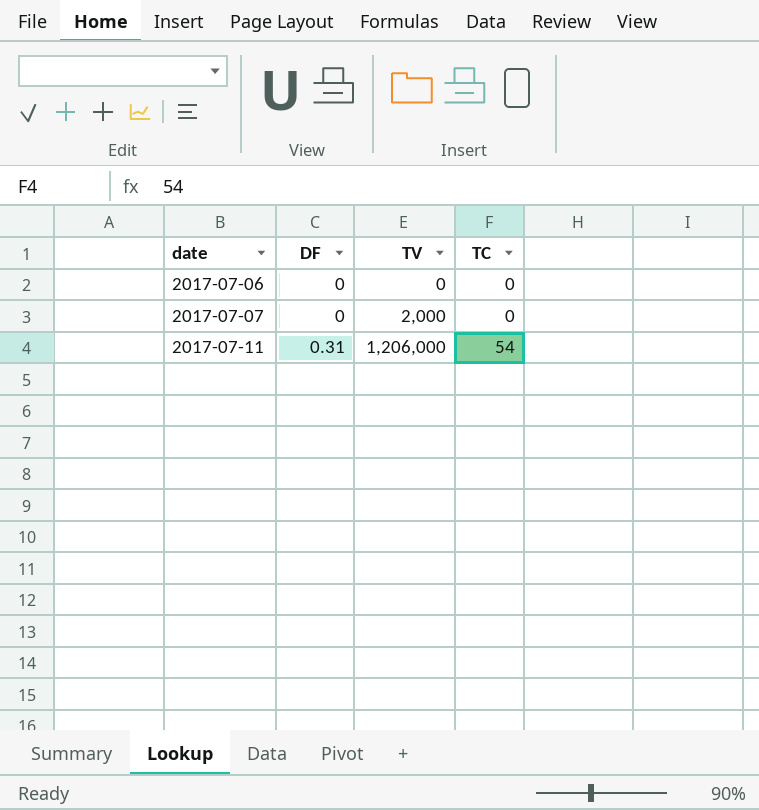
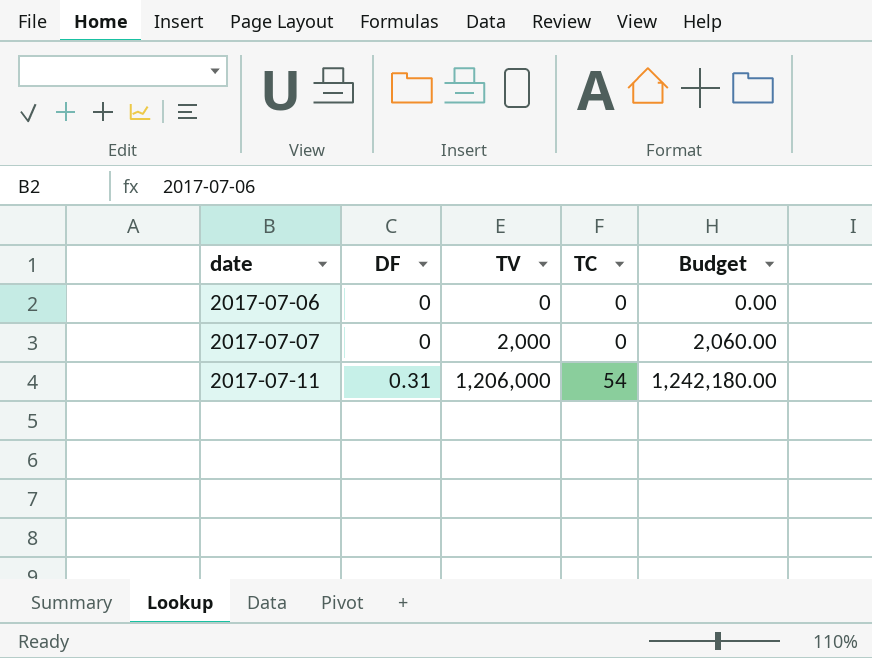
column Budget | formula: none -> [TV] * 1.03

